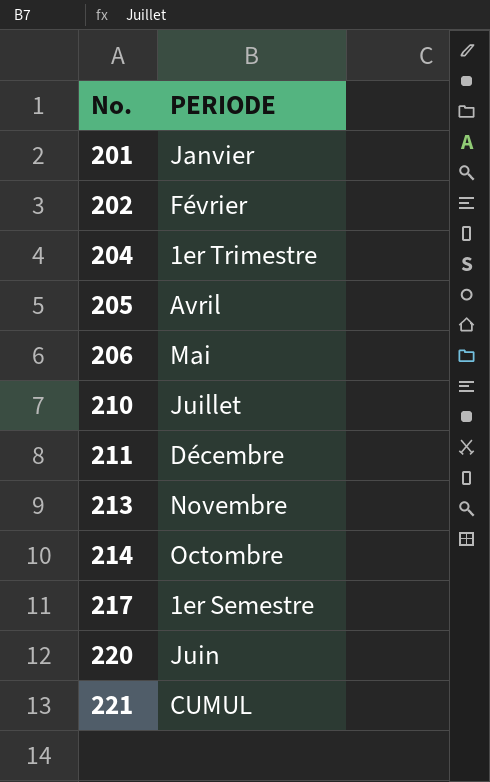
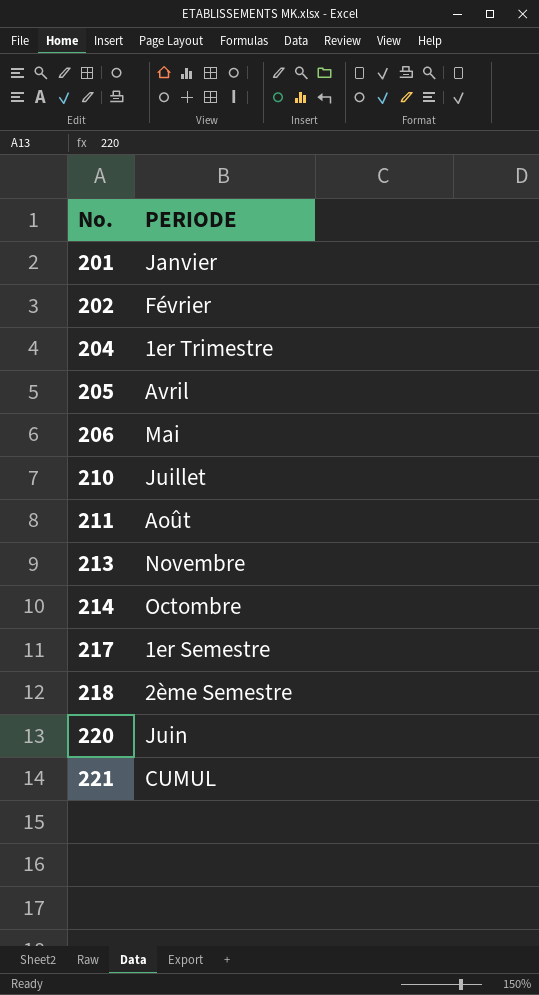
211 | PERIODE: Décembre -> Août
row 218: none -> 2ème Semestre

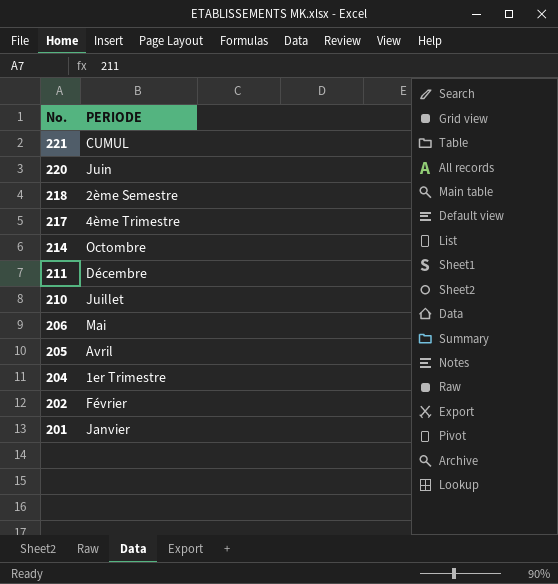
row order: No. ascending -> No. descending
row 213: Novembre -> none
217 | PERIODE: 1er Semestre -> 4ème Trimestre
211 | PERIODE: Août -> Décembre

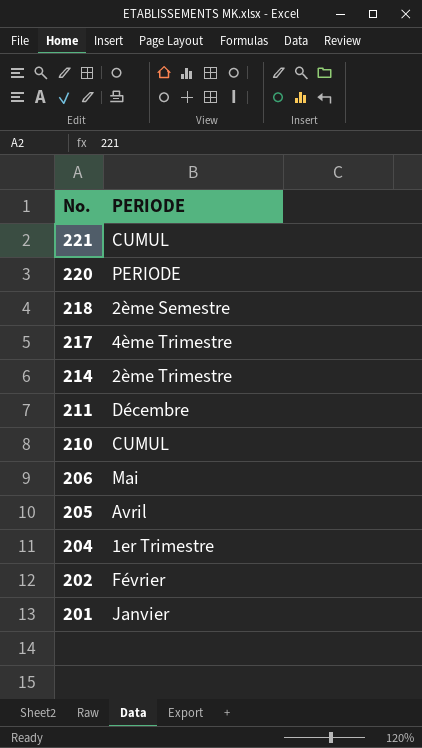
220 | PERIODE: Juin -> PERIODE
214 | PERIODE: Octombre -> 2ème Trimestre
210 | PERIODE: Juillet -> CUMUL

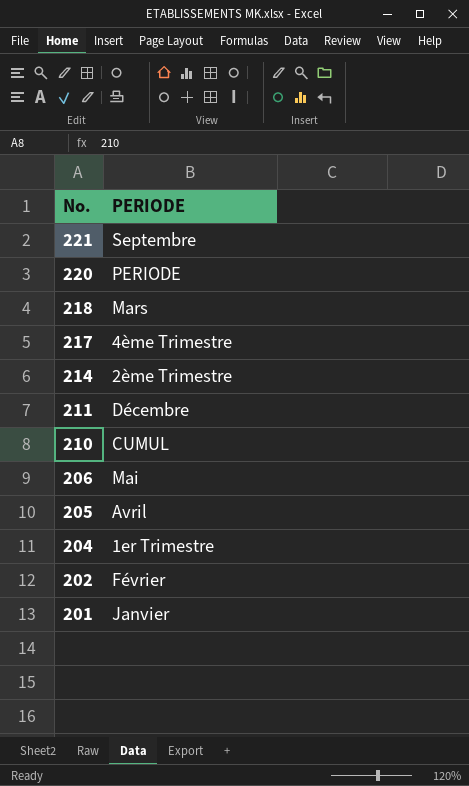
221 | PERIODE: CUMUL -> Septembre
218 | PERIODE: 2ème Semestre -> Mars

